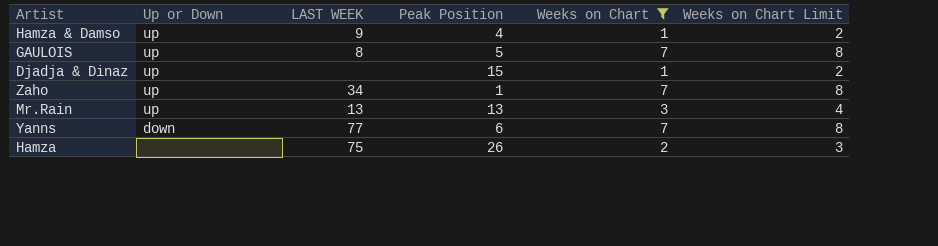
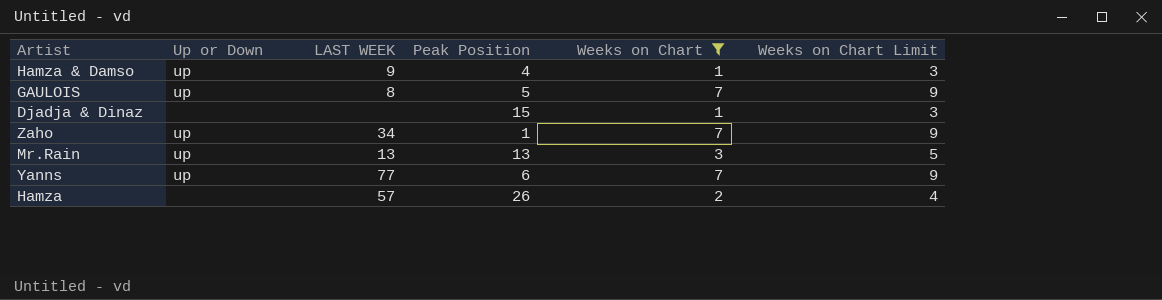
column Weeks on Chart Limit | formula: [Weeks on Chart] + 1 -> [Weeks on Chart] + 2
Djadja & Dinaz | Up or Down: up -> none
Yanns | Up or Down: down -> up
Hamza | LAST WEEK: 75 -> 57

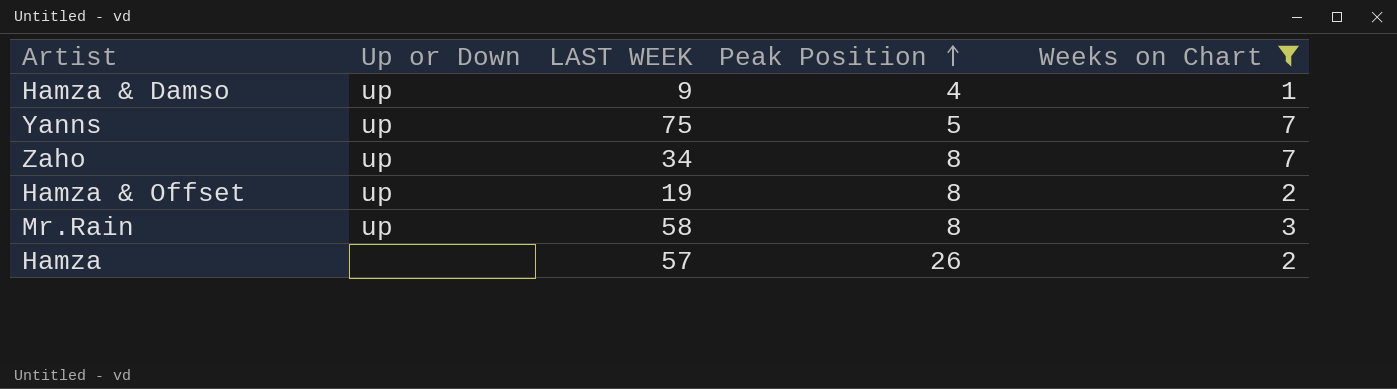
row order: none -> Peak Position ascending
column Weeks on Chart Limit | formula: [Weeks on Chart] + 2 -> none
row GAULOIS: up | 8 | 5 | 7 | 9 -> none
row Djadja & Dinaz: none | none | 15 | 1 | 3 -> none
Yanns | LAST WEEK: 77 -> 75
Yanns | Peak Position: 6 -> 5
Zaho | Peak Position: 1 -> 8
row Hamza & Offset: none -> up | 19 | 8 | 2
Mr.Rain | LAST WEEK: 13 -> 58
Mr.Rain | Peak Position: 13 -> 8

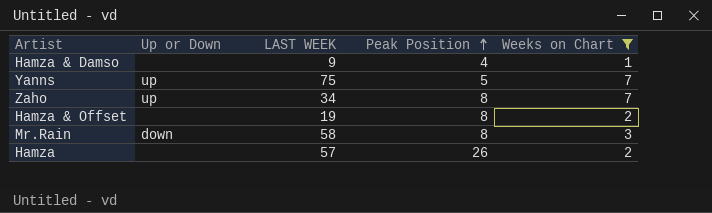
Hamza & Damso | Up or Down: up -> none
Hamza & Offset | Up or Down: up -> none
Mr.Rain | Up or Down: up -> down

